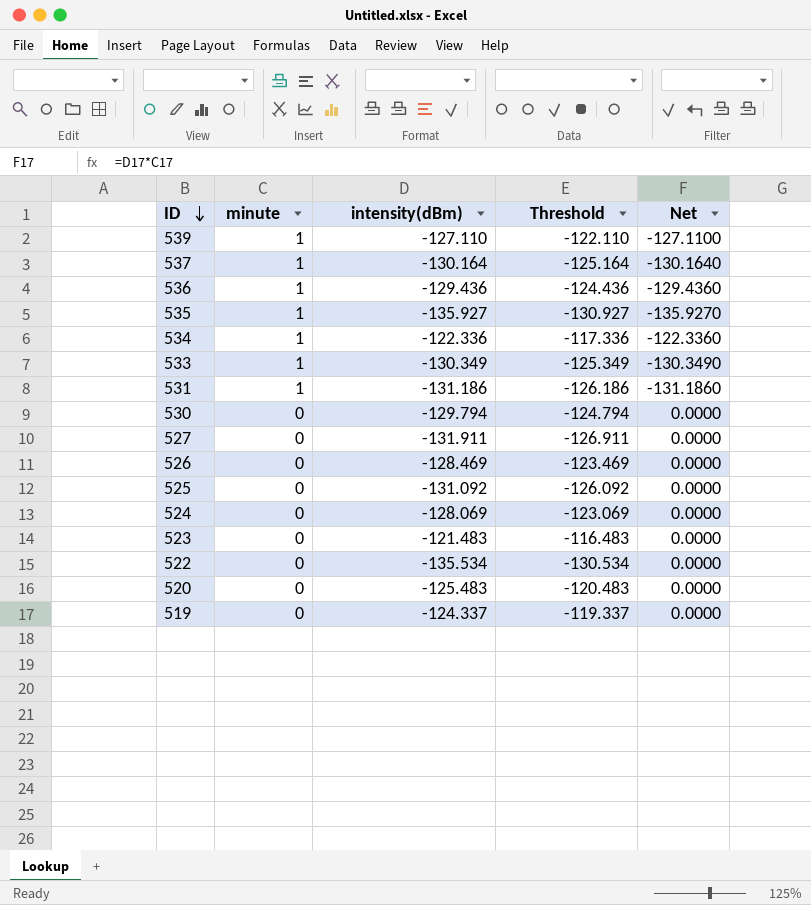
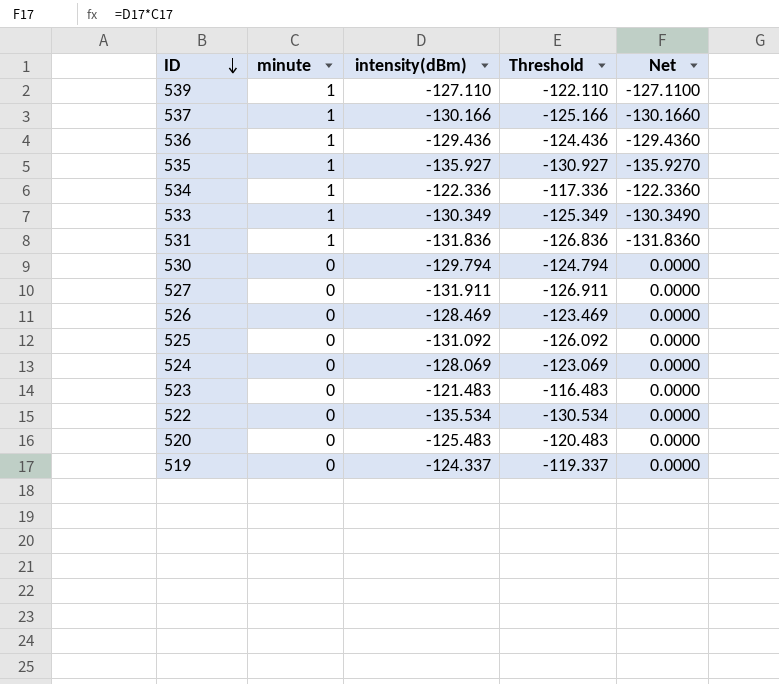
537 | intensity(dBm): -130.164 -> -130.166
537 | Threshold: -125.164 -> -125.166
537 | Net: -130.1640 -> -130.1660
531 | intensity(dBm): -131.186 -> -131.836
531 | Threshold: -126.186 -> -126.836
531 | Net: -131.1860 -> -131.8360

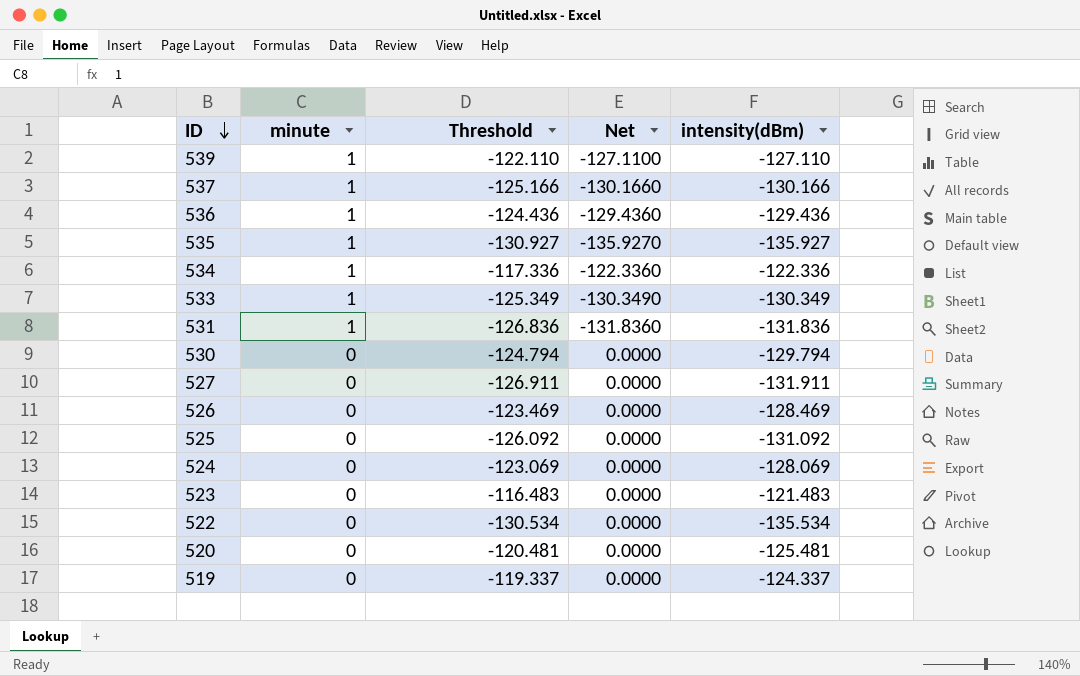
column intensity(dBm) | position: 3 -> 5
520 | Threshold: -120.483 -> -120.481
520 | intensity(dBm): -125.483 -> -125.481

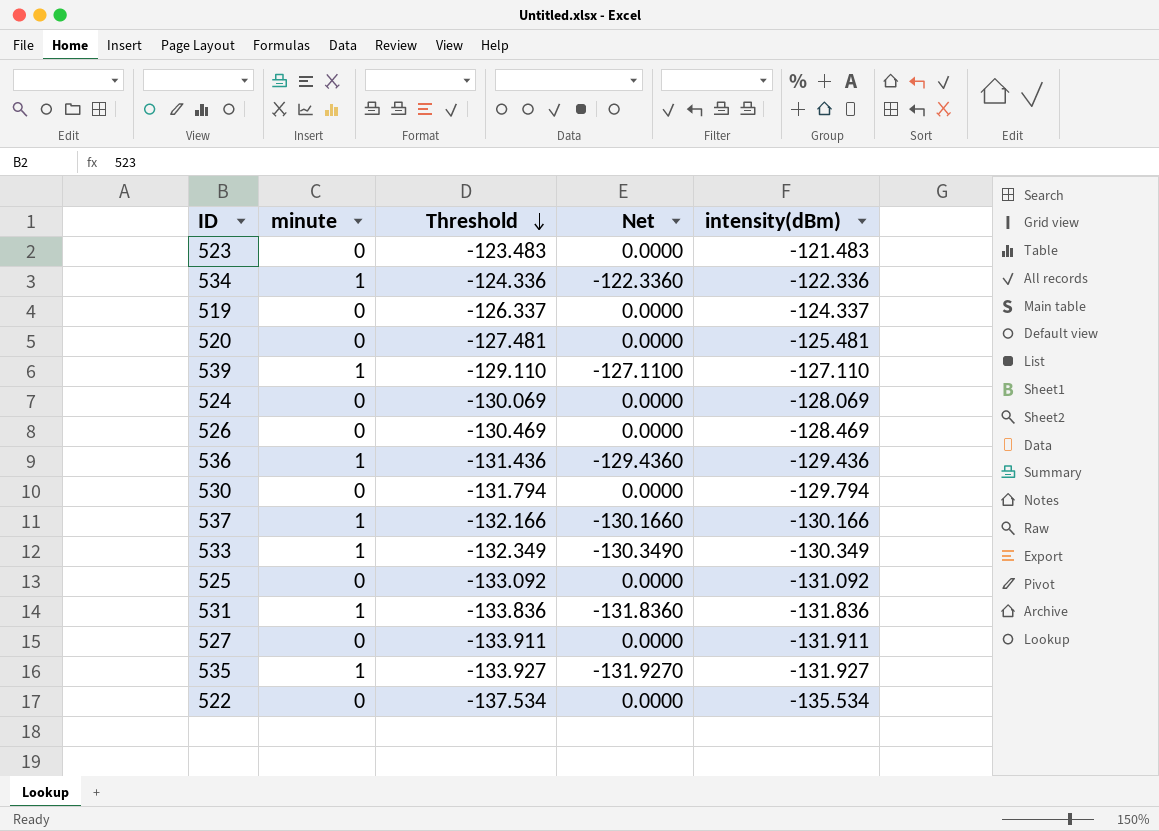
row order: ID descending -> Threshold descending
column Threshold | formula: [intensity(dBm)] + 5 -> [intensity(dBm)] - 2
535 | Net: -135.9270 -> -131.9270
535 | intensity(dBm): -135.927 -> -131.927

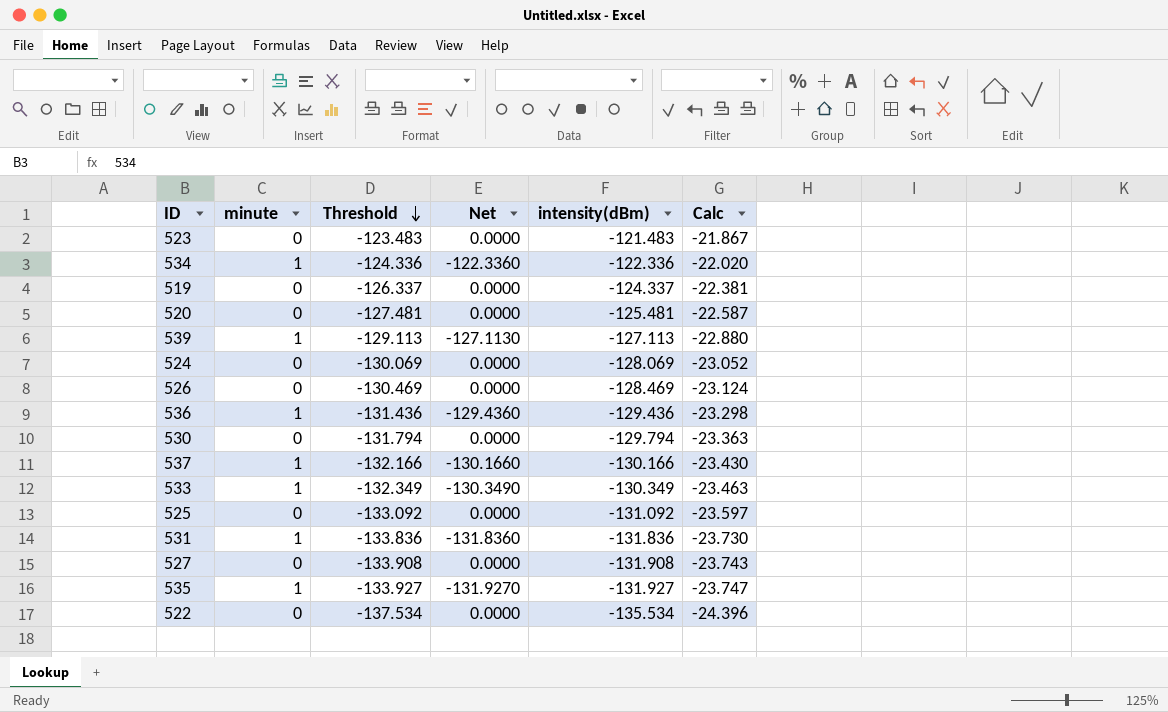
column Calc | formula: none -> [intensity(dBm)] * 0.18
539 | Threshold: -129.110 -> -129.113
539 | Net: -127.1100 -> -127.1130
539 | intensity(dBm): -127.110 -> -127.113
527 | Threshold: -133.911 -> -133.908
527 | intensity(dBm): -131.911 -> -131.908

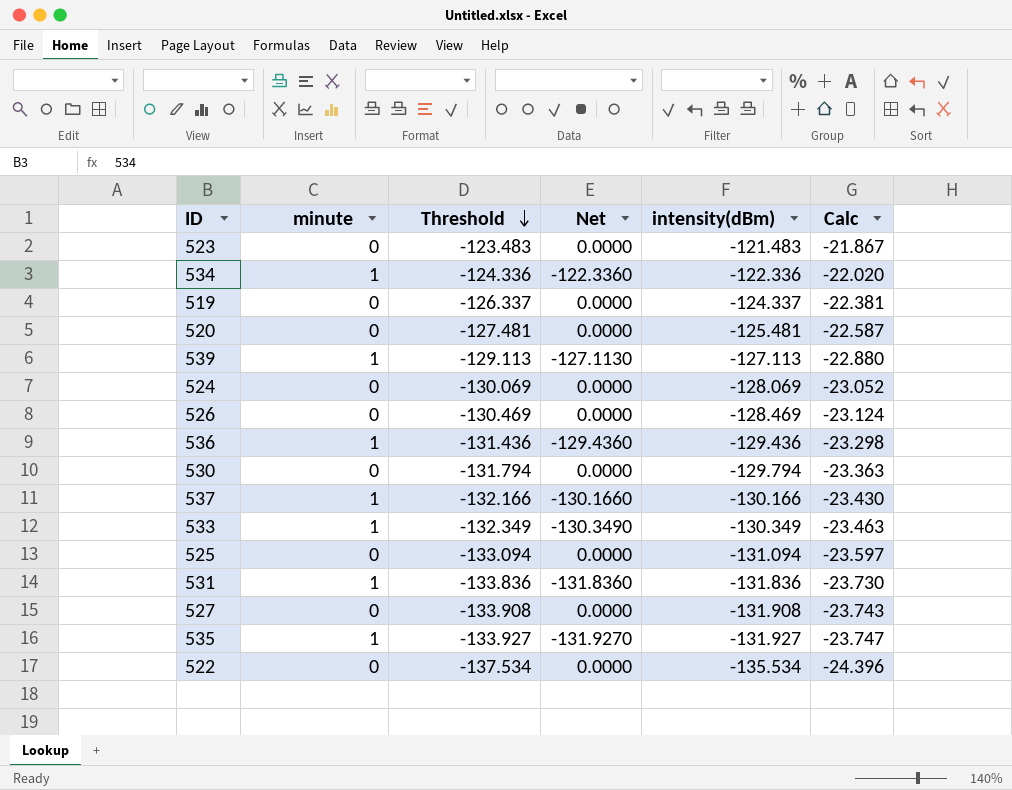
525 | Threshold: -133.092 -> -133.094
525 | intensity(dBm): -131.092 -> -131.094

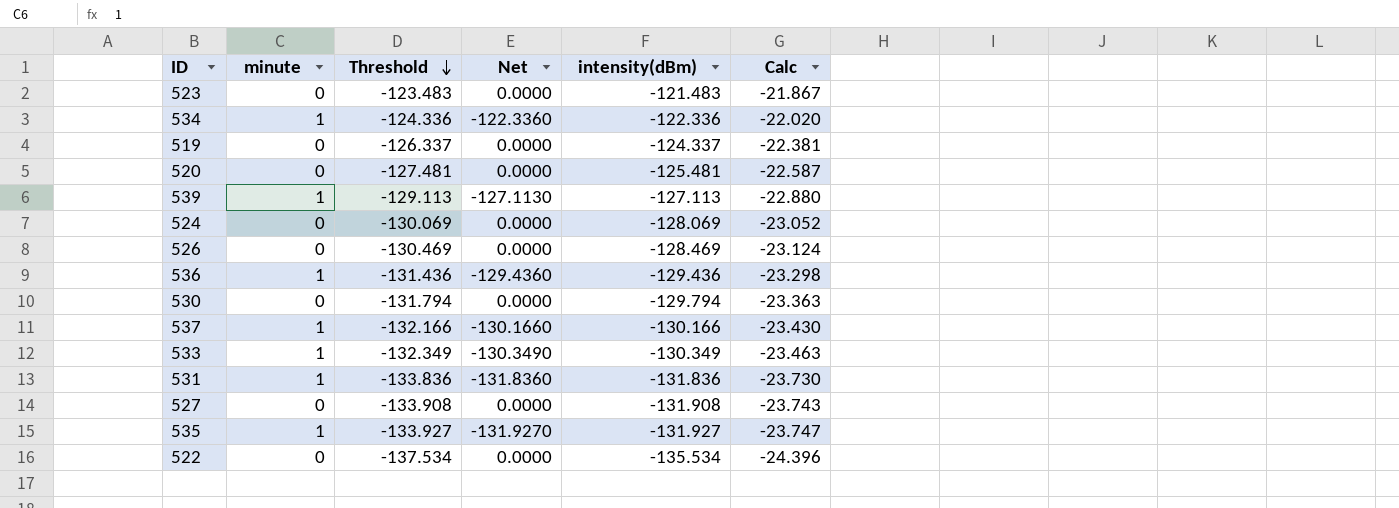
row 525: 0 | -133.094 | 0.0000 | -131.094 | -23.597 -> none

